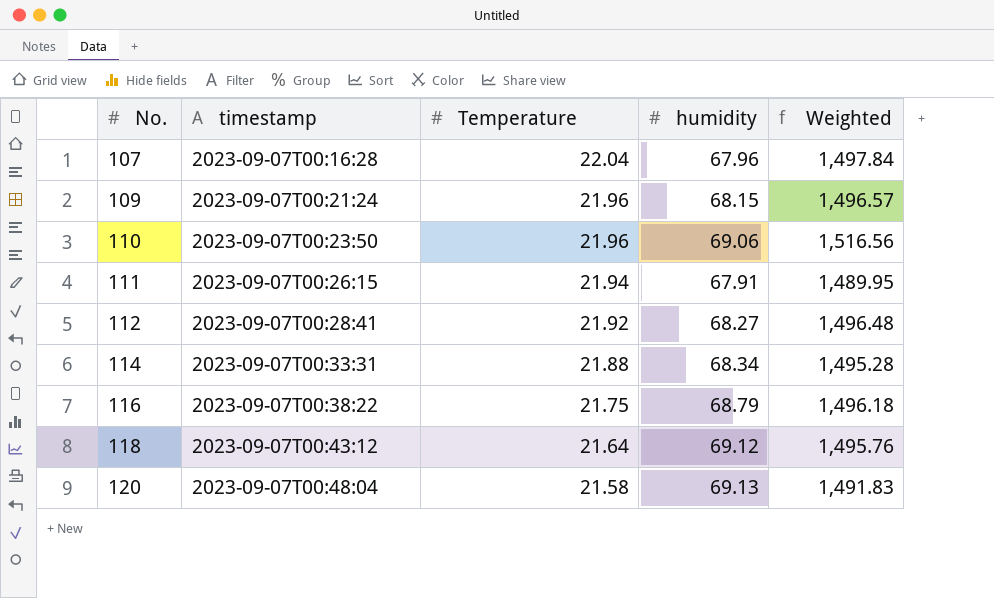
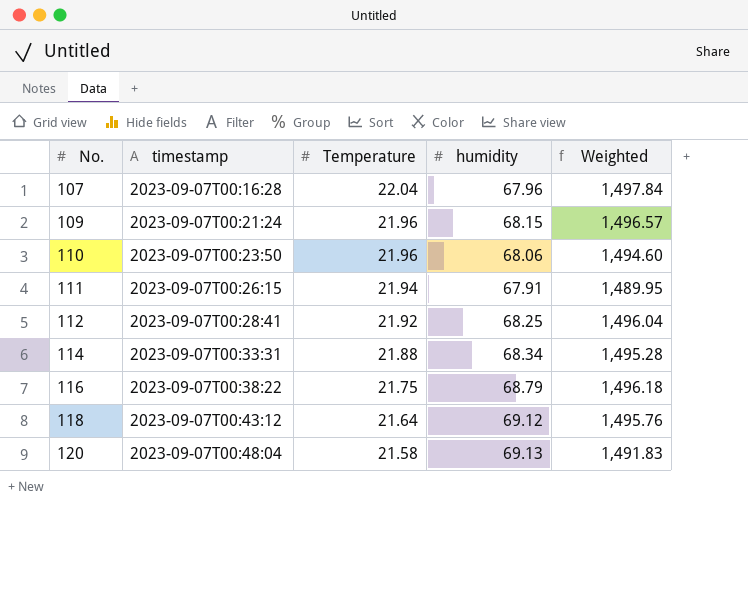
110 | humidity: 69.06 -> 68.06
110 | Weighted: 1,516.56 -> 1,494.60
112 | humidity: 68.27 -> 68.25
112 | Weighted: 1,496.48 -> 1,496.04

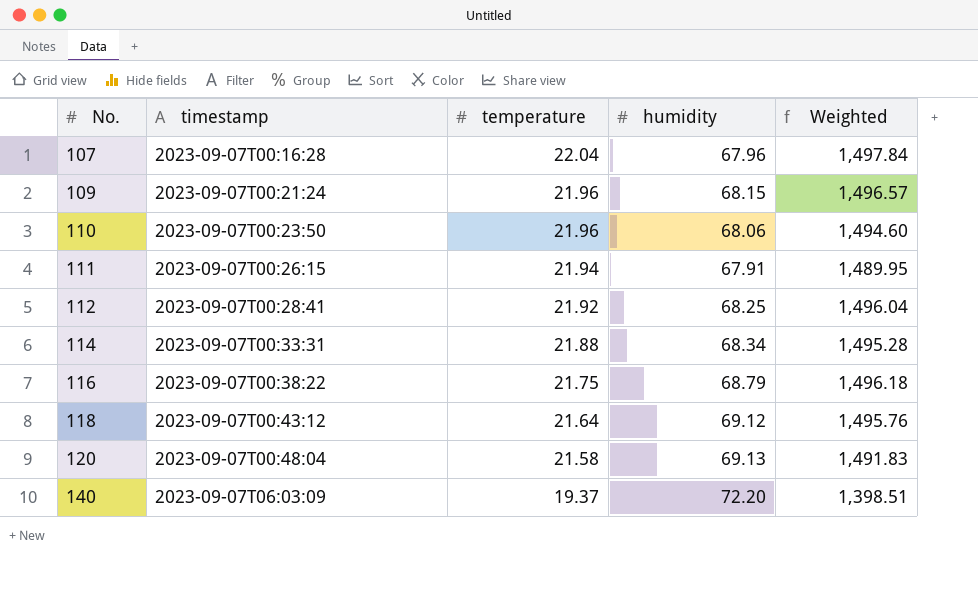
column name: Temperature -> temperature
row 140: none -> 2023-09-07T06:03:09 | 19.37 | 72.20 | 1,398.51

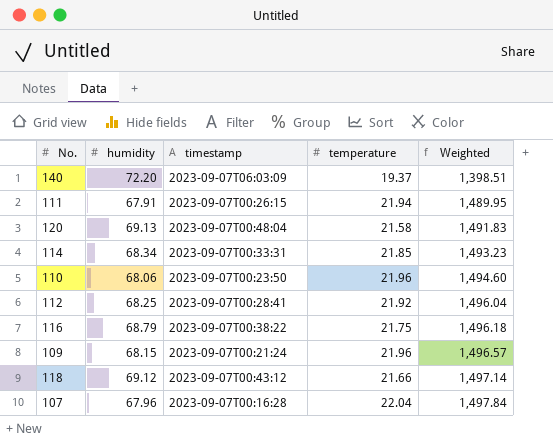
row order: No. ascending -> Weighted ascending
column humidity | position: 4 -> 2
114 | temperature: 21.88 -> 21.85
114 | Weighted: 1,495.28 -> 1,493.23
118 | temperature: 21.64 -> 21.66
118 | Weighted: 1,495.76 -> 1,497.14

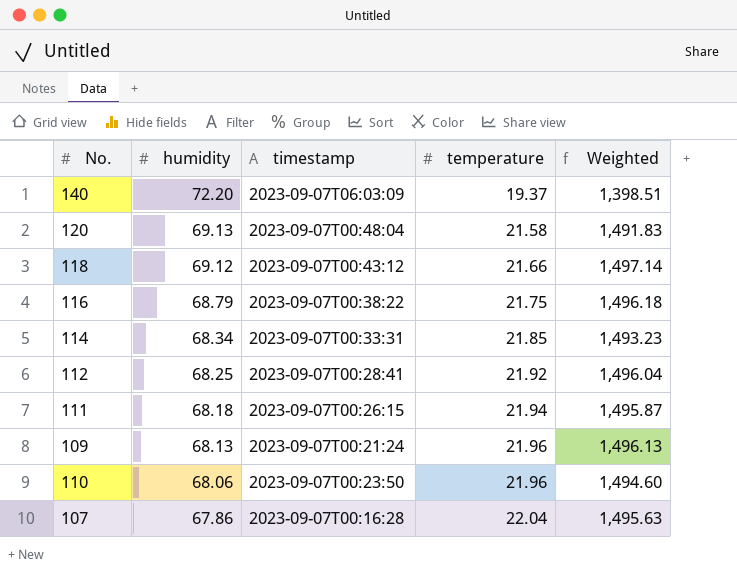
row order: Weighted ascending -> humidity descending
111 | humidity: 67.91 -> 68.18
111 | Weighted: 1,489.95 -> 1,495.87
109 | humidity: 68.15 -> 68.13
109 | Weighted: 1,496.57 -> 1,496.13
107 | humidity: 67.96 -> 67.86
107 | Weighted: 1,497.84 -> 1,495.63

